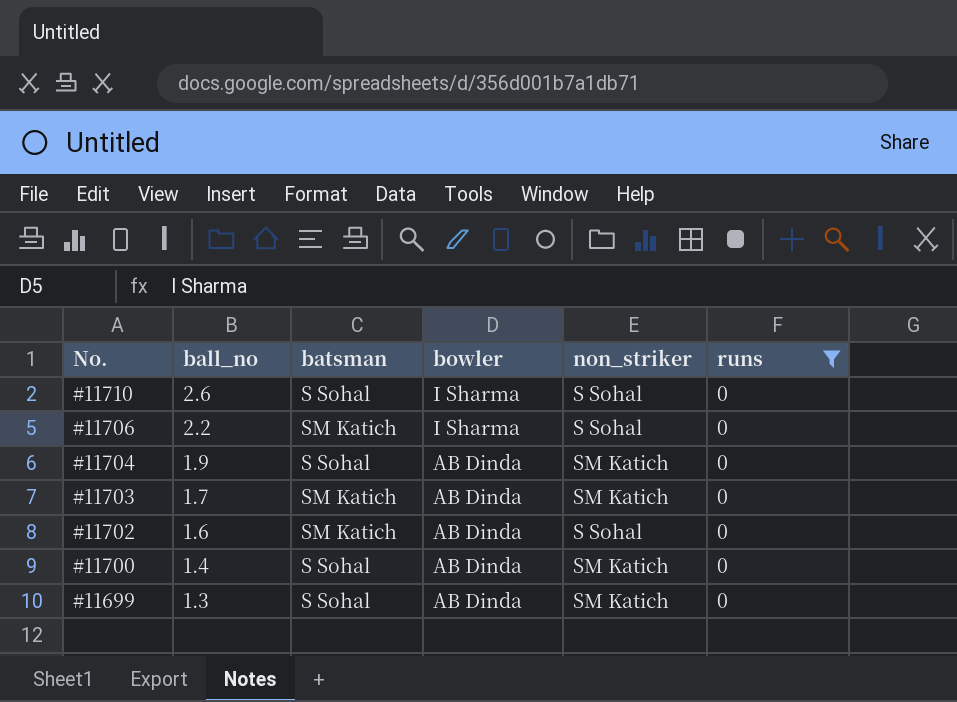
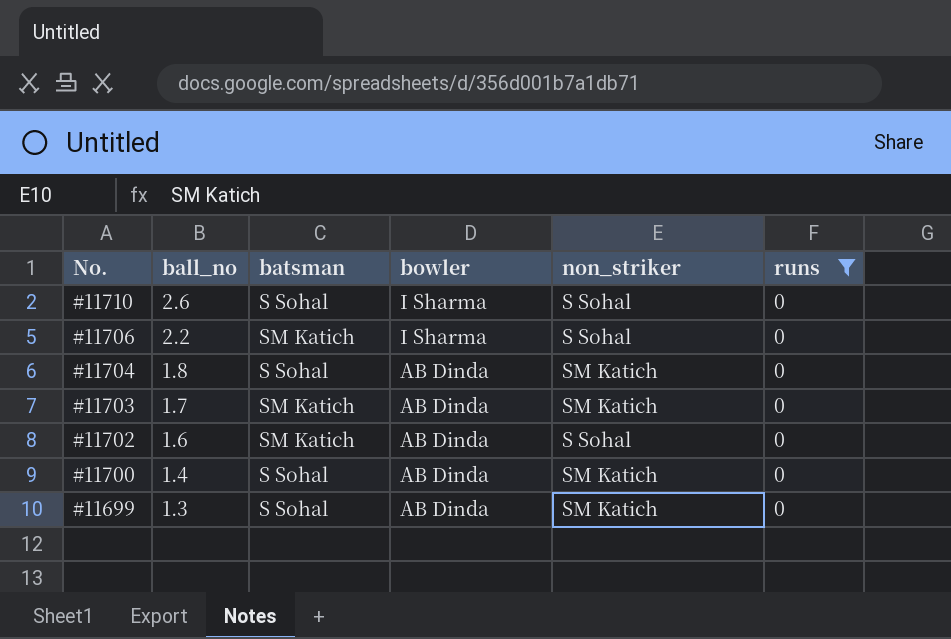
#11704 | ball_no: 1.9 -> 1.8

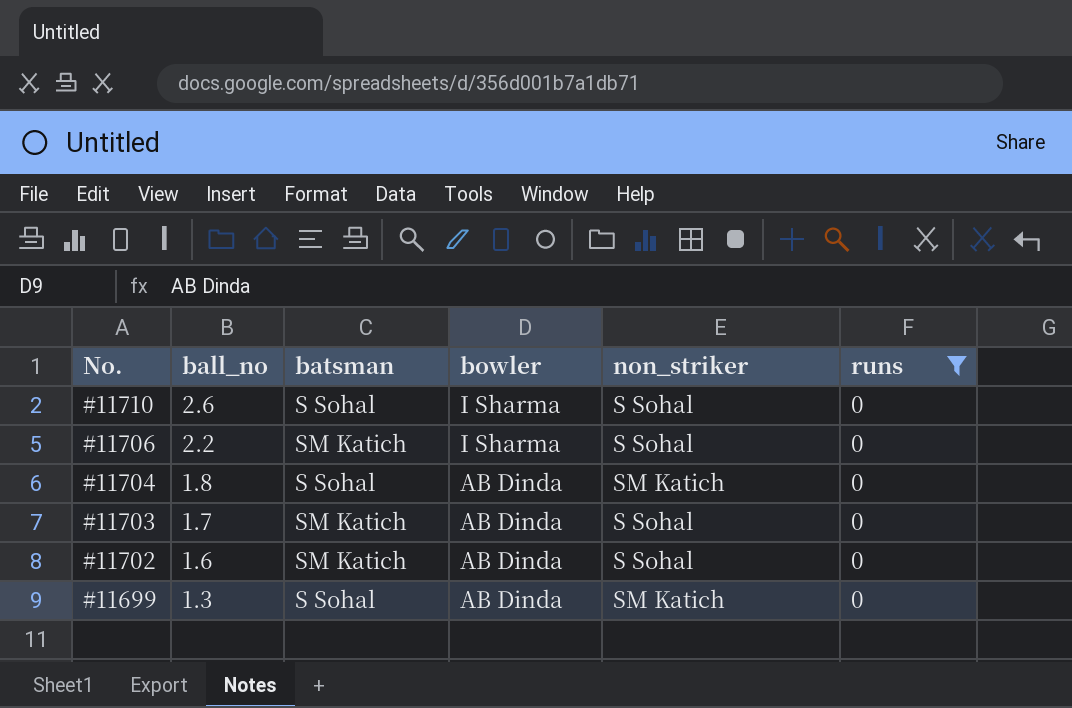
row #11700: 1.4 | S Sohal | AB Dinda | SM Katich | 0 -> none
#11703 | non_striker: SM Katich -> S Sohal

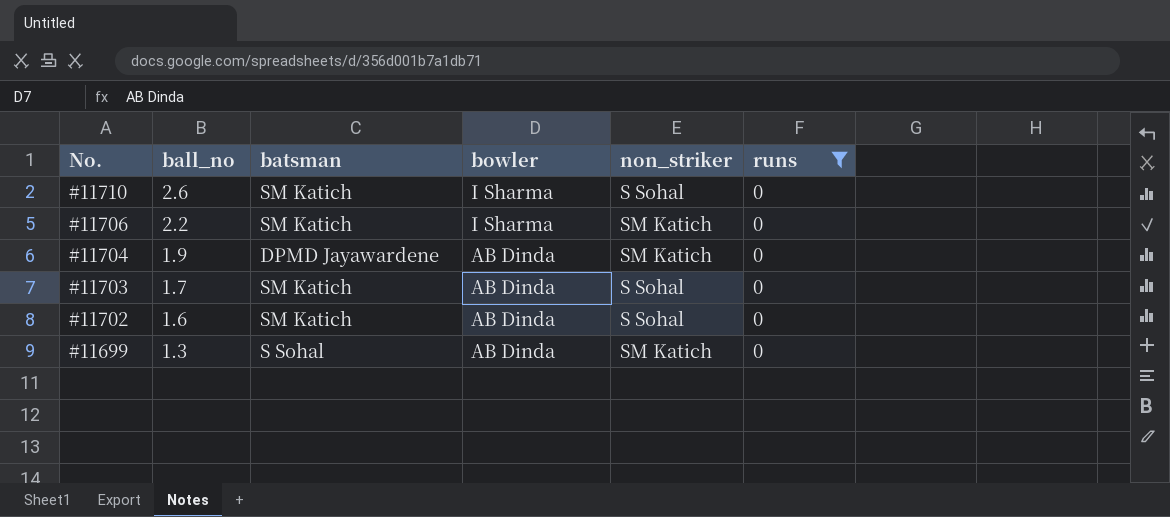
#11710 | batsman: S Sohal -> SM Katich
#11706 | non_striker: S Sohal -> SM Katich
#11704 | ball_no: 1.8 -> 1.9
#11704 | batsman: S Sohal -> DPMD Jayawardene

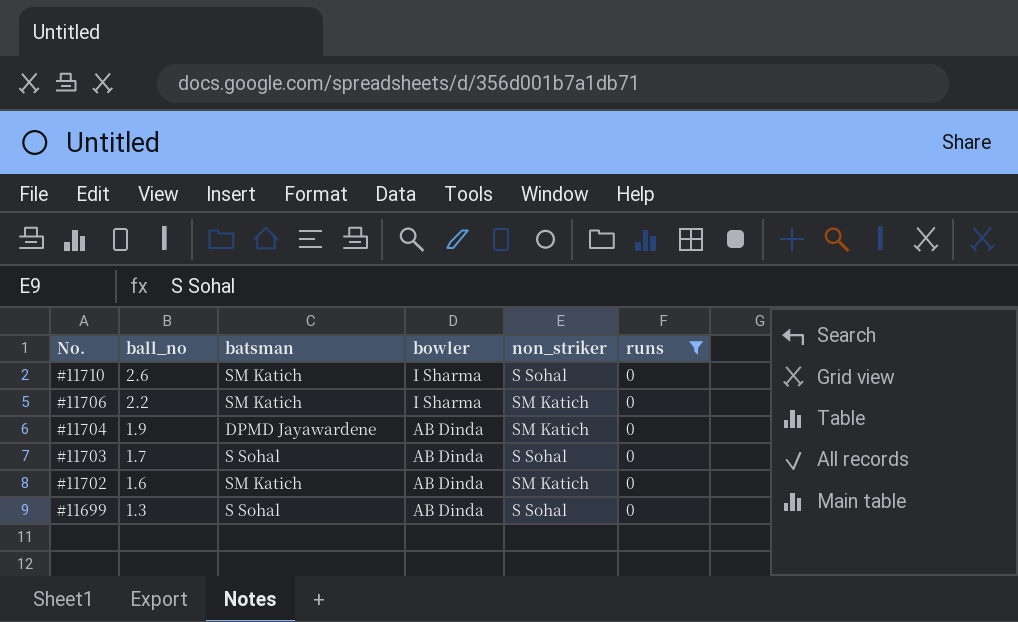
#11703 | batsman: SM Katich -> S Sohal
#11702 | non_striker: S Sohal -> SM Katich
#11699 | non_striker: SM Katich -> S Sohal

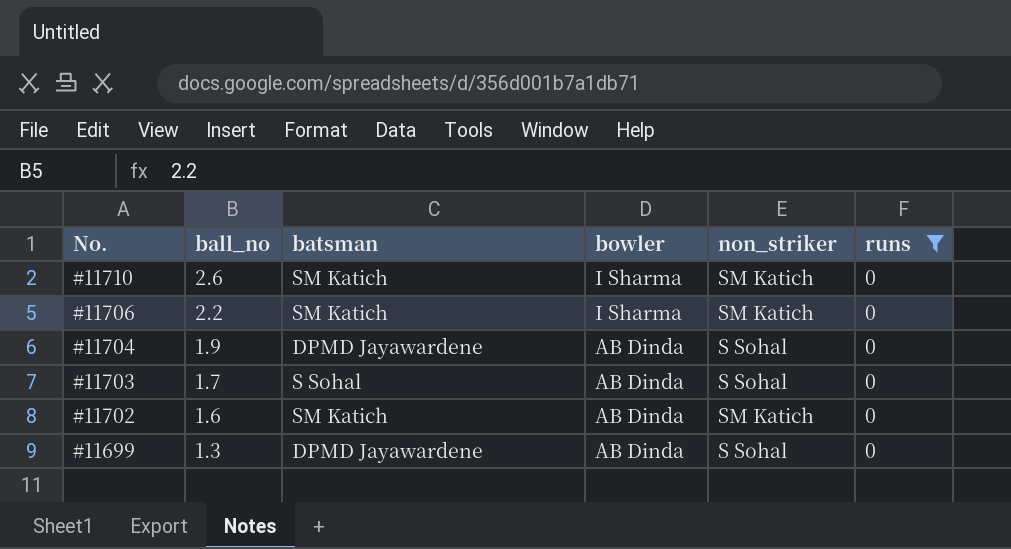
#11710 | non_striker: S Sohal -> SM Katich
#11704 | non_striker: SM Katich -> S Sohal
#11699 | batsman: S Sohal -> DPMD Jayawardene

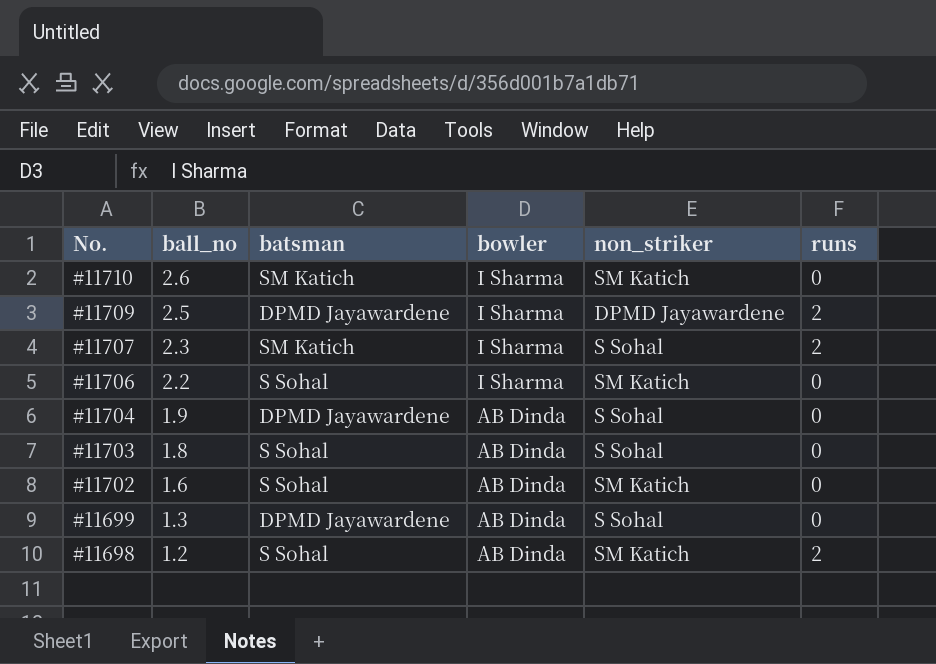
filter: runs = 0 -> none
#11706 | batsman: SM Katich -> S Sohal
#11703 | ball_no: 1.7 -> 1.8
#11702 | batsman: SM Katich -> S Sohal

